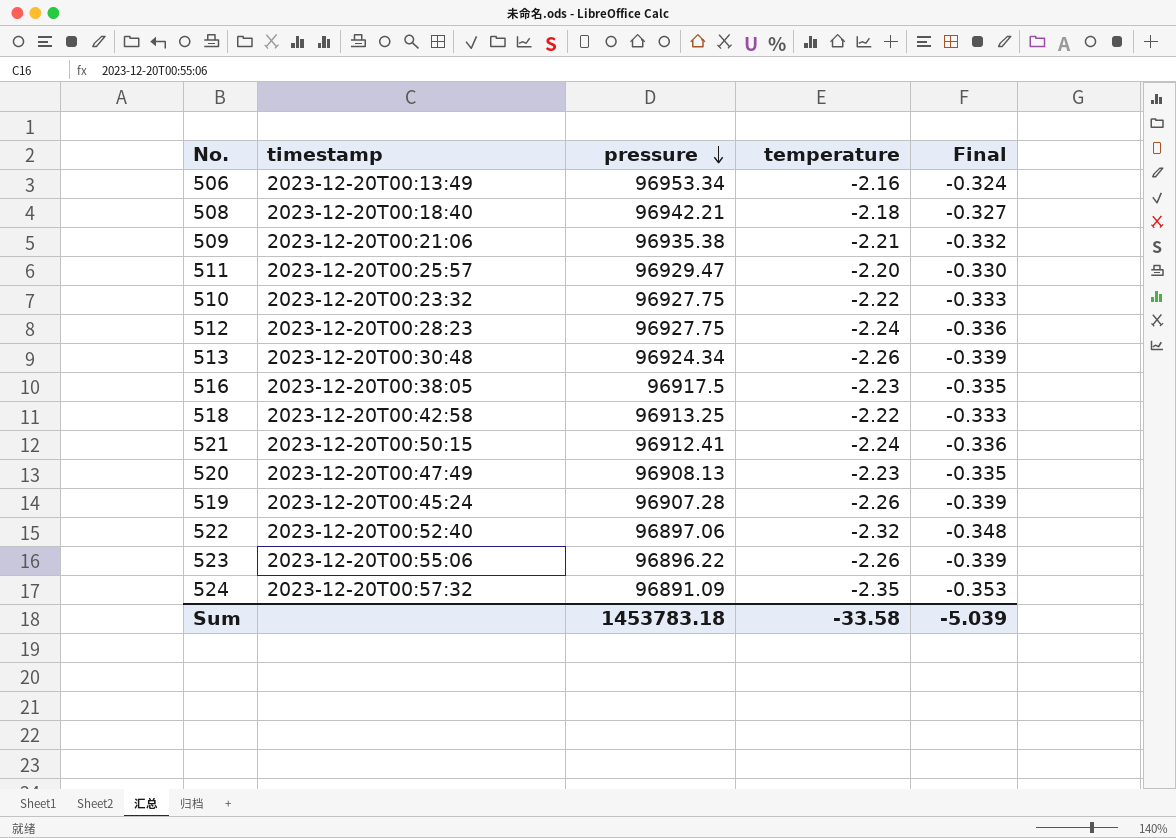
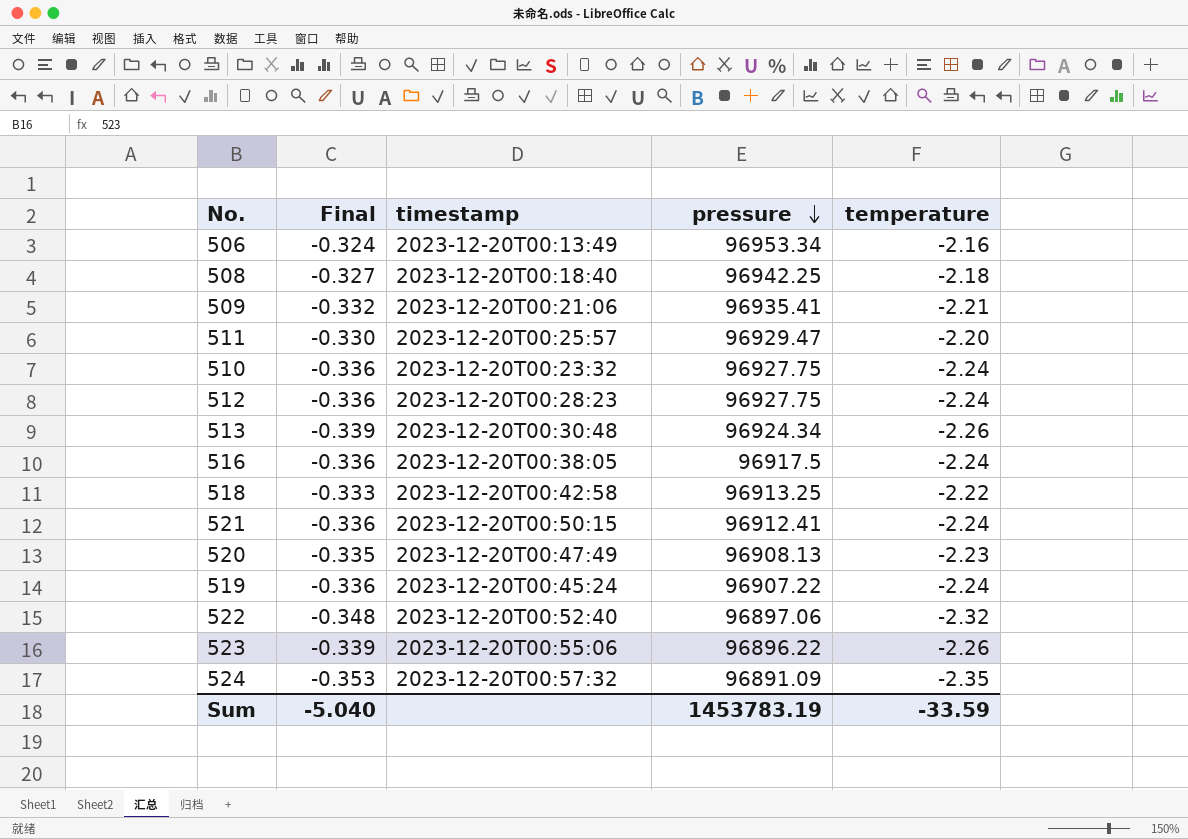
column Final | position: 5 -> 2
508 | pressure: 96942.21 -> 96942.25
509 | pressure: 96935.38 -> 96935.41
510 | Final: -0.333 -> -0.336
510 | temperature: -2.22 -> -2.24
516 | Final: -0.335 -> -0.336
516 | temperature: -2.23 -> -2.24
519 | Final: -0.339 -> -0.336
519 | pressure: 96907.28 -> 96907.22
519 | temperature: -2.26 -> -2.24
Sum | Final: -5.039 -> -5.040
Sum | pressure: 1453783.18 -> 1453783.19
Sum | temperature: -33.58 -> -33.59

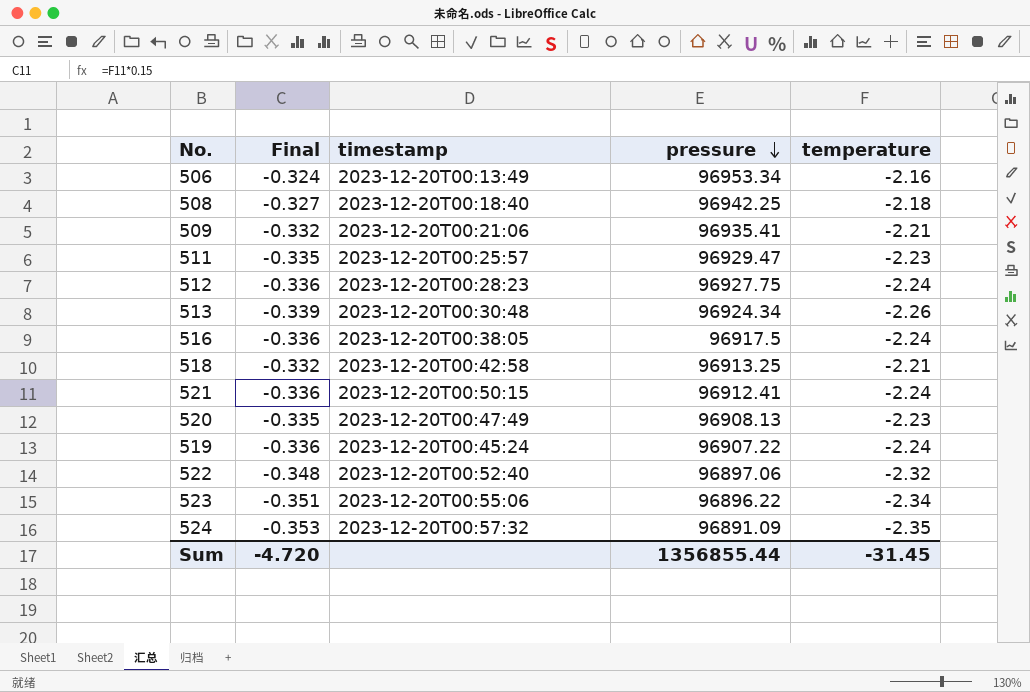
row 510: -0.336 | 2023-12-20T00:23:32 | 96927.75 | -2.24 -> none
511 | Final: -0.330 -> -0.335
511 | temperature: -2.20 -> -2.23
518 | Final: -0.333 -> -0.332
518 | temperature: -2.22 -> -2.21
523 | Final: -0.339 -> -0.351
523 | temperature: -2.26 -> -2.34
Sum | Final: -5.040 -> -4.720
Sum | pressure: 1453783.19 -> 1356855.44
Sum | temperature: -33.59 -> -31.45

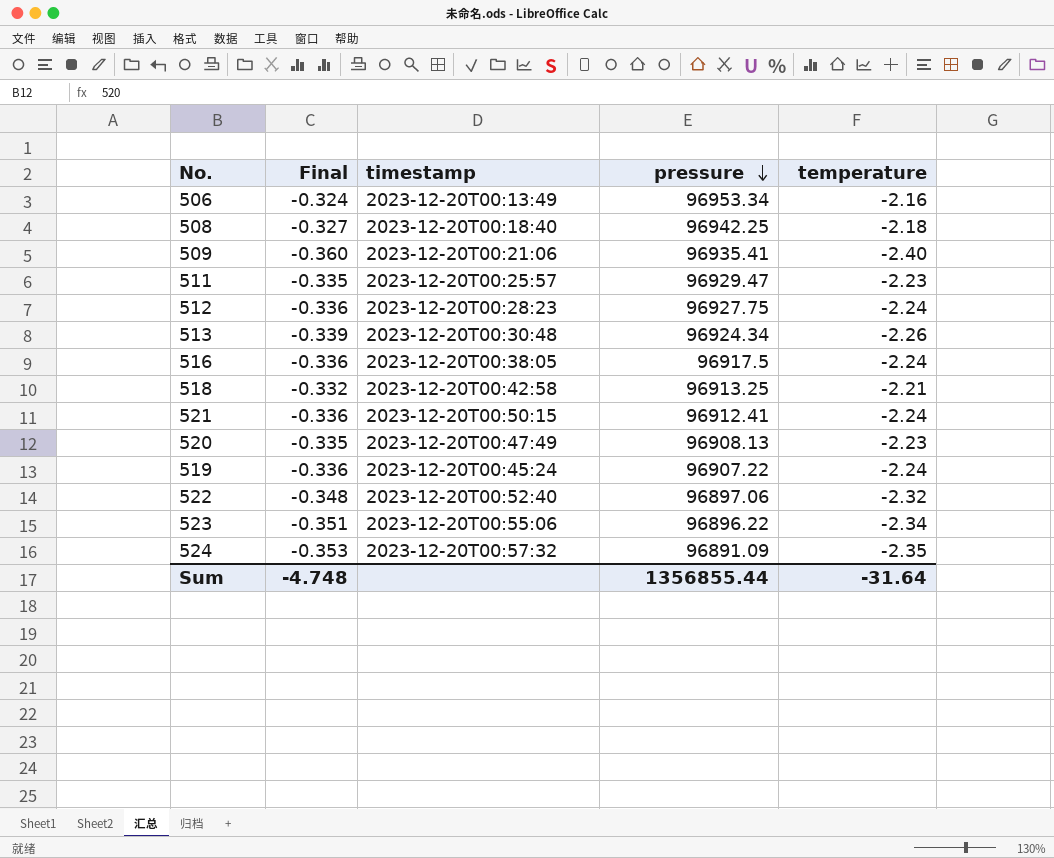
509 | Final: -0.332 -> -0.360
509 | temperature: -2.21 -> -2.40
Sum | Final: -4.720 -> -4.748
Sum | temperature: -31.45 -> -31.64

